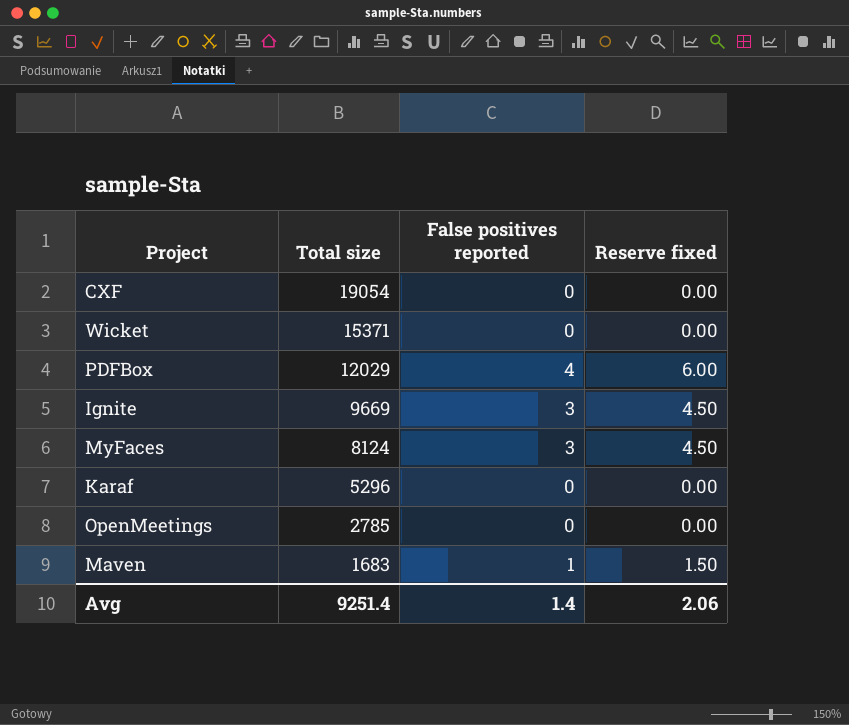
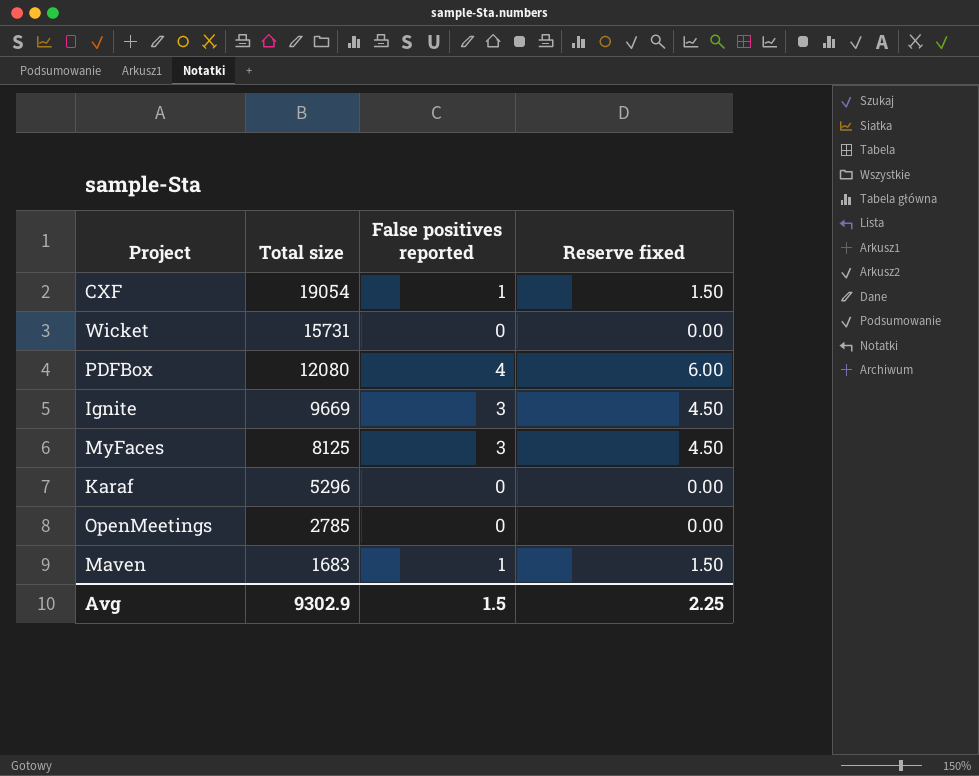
CXF | False positives reported: 0 -> 1
CXF | Reserve fixed: 0.00 -> 1.50
Wicket | Total size: 15371 -> 15731
PDFBox | Total size: 12029 -> 12080
MyFaces | Total size: 8124 -> 8125
Avg | Total size: 9251.4 -> 9302.9
Avg | False positives reported: 1.4 -> 1.5
Avg | Reserve fixed: 2.06 -> 2.25

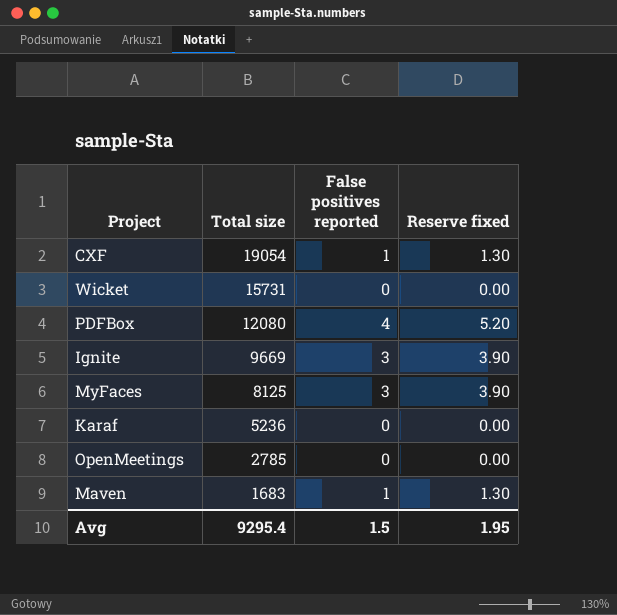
column Reserve fixed | formula: [False positives reported] * 1.5 -> [False positives reported] * 1.3
Karaf | Total size: 5296 -> 5236
Avg | Total size: 9302.9 -> 9295.4
Avg | Reserve fixed: 2.25 -> 1.95

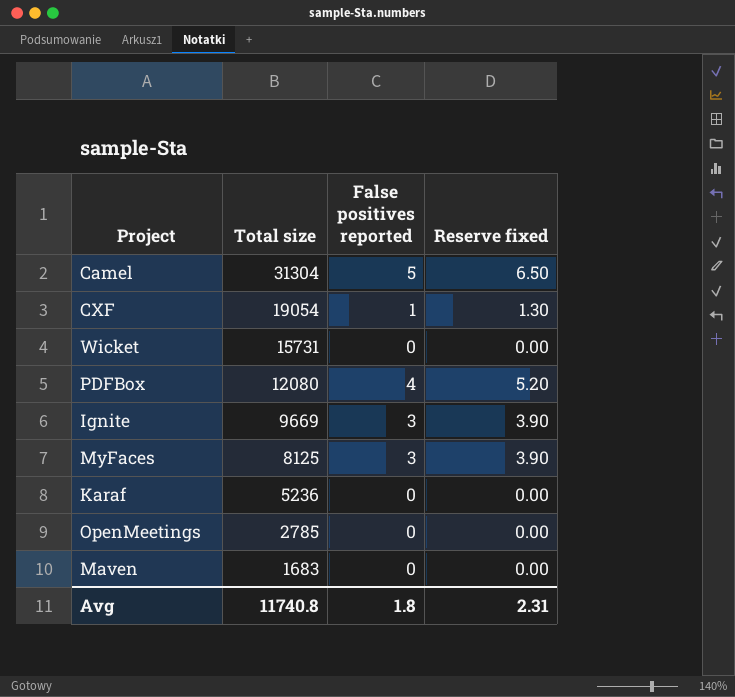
row Camel: none -> 31304 | 5 | 6.50
Maven | False positives reported: 1 -> 0
Maven | Reserve fixed: 1.30 -> 0.00
Avg | Total size: 9295.4 -> 11740.8
Avg | False positives reported: 1.5 -> 1.8
Avg | Reserve fixed: 1.95 -> 2.31

